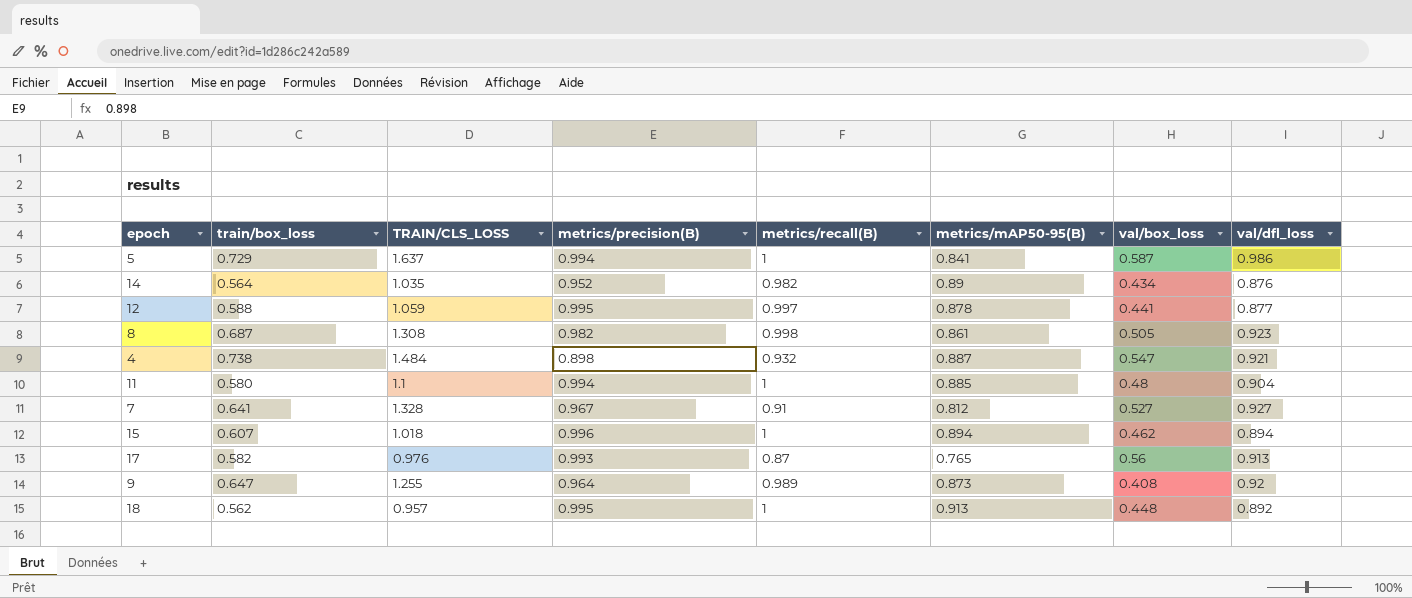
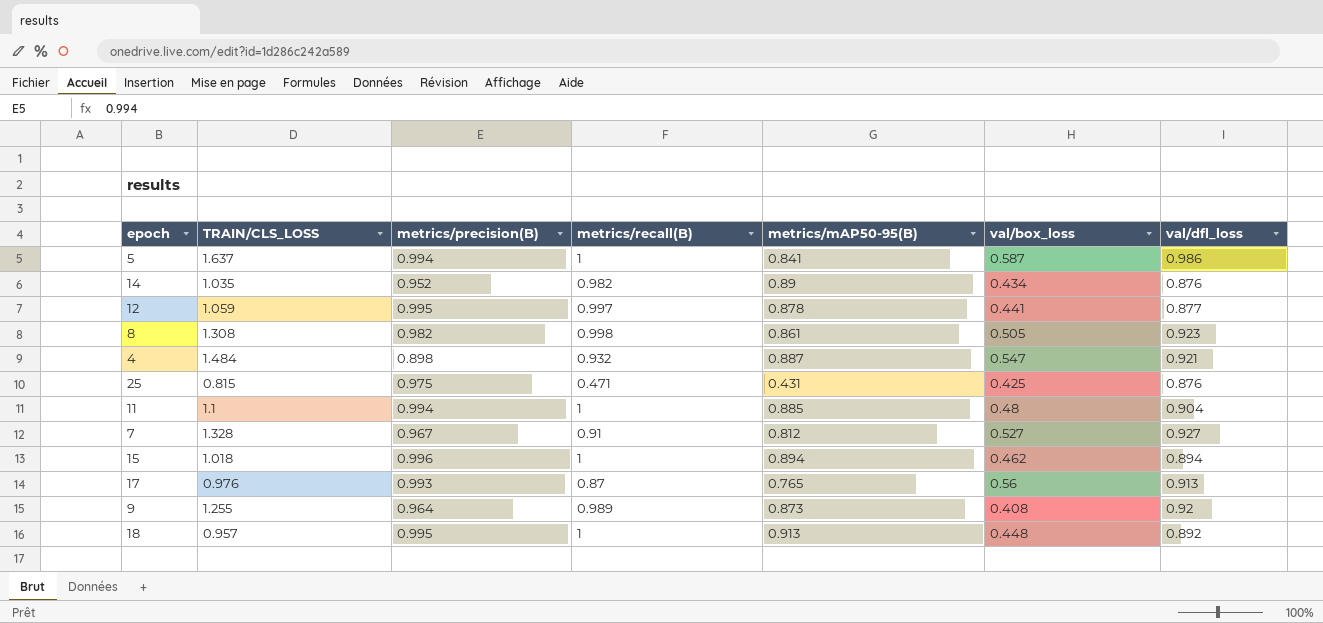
column train/box_loss | position: 2 -> none
row 25: none -> 0.815 | 0.975 | 0.471 | 0.431 | 0.425 | 0.876

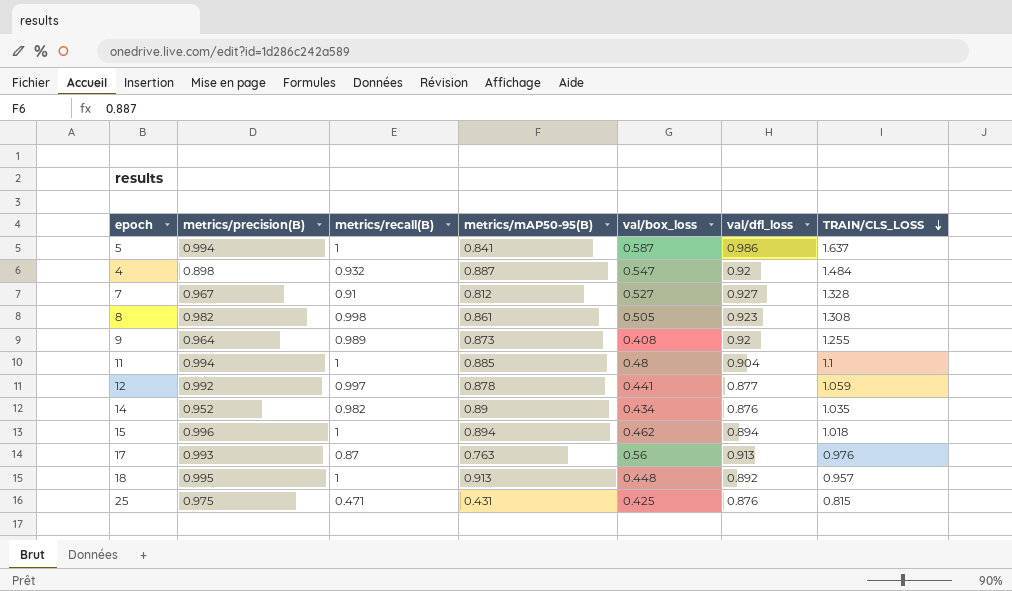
row order: none -> TRAIN/CLS_LOSS descending
column TRAIN/CLS_LOSS | position: 2 -> 7
4 | val/dfl_loss: 0.921 -> 0.92
12 | metrics/precision(B): 0.995 -> 0.992
17 | metrics/mAP50-95(B): 0.765 -> 0.763

